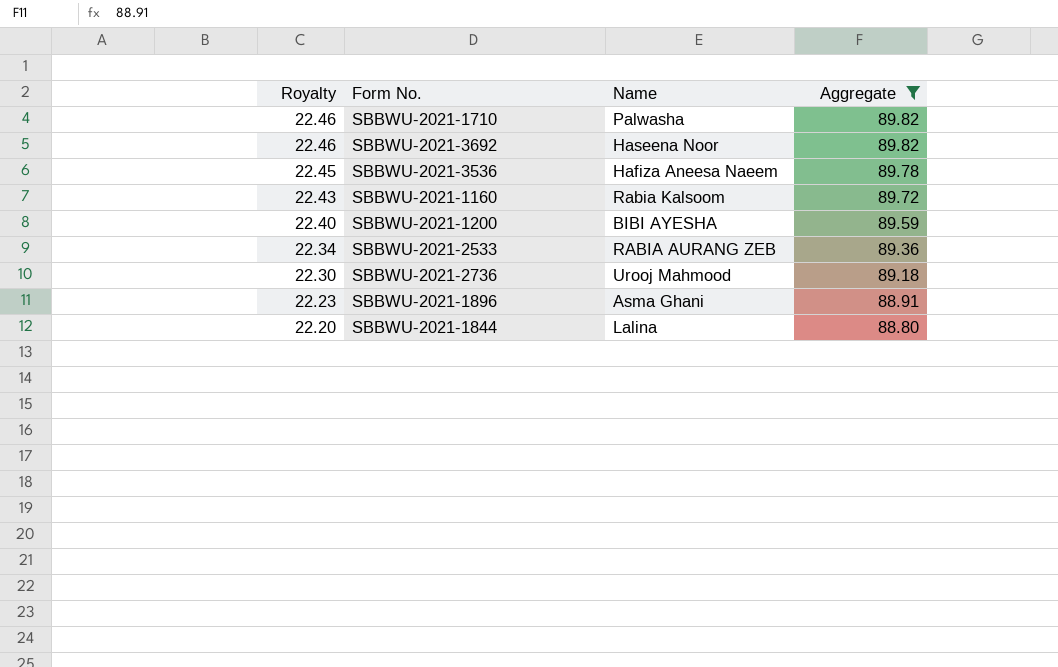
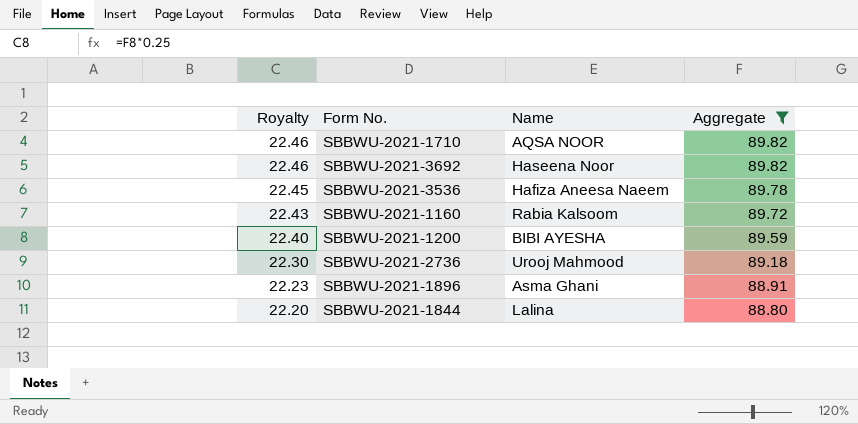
row SBBWU-2021-2533: 22.34 | RABIA AURANG ZEB | 89.36 -> none
SBBWU-2021-1710 | Name: Palwasha -> AQSA NOOR

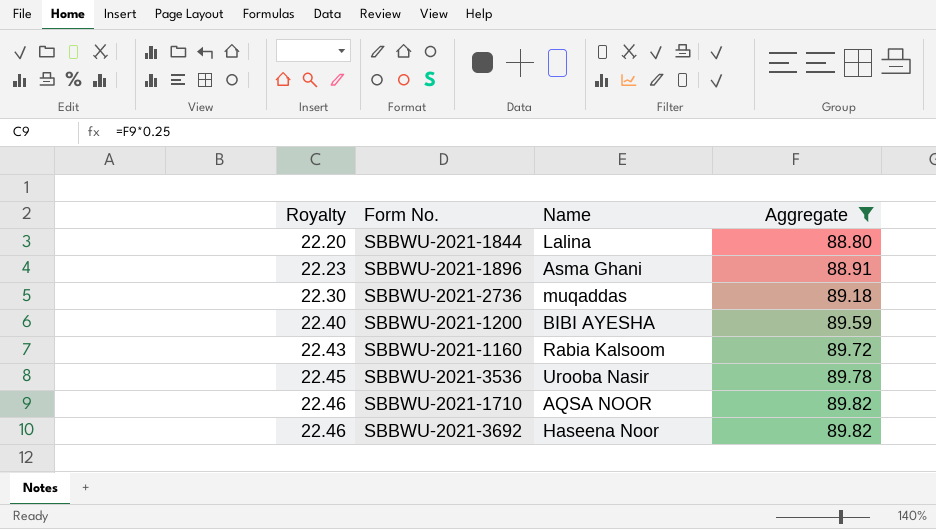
row order: Royalty descending -> Royalty ascending
SBBWU-2021-2736 | Name: Urooj Mahmood -> muqaddas
SBBWU-2021-3536 | Name: Hafiza Aneesa Naeem -> Urooba Nasir

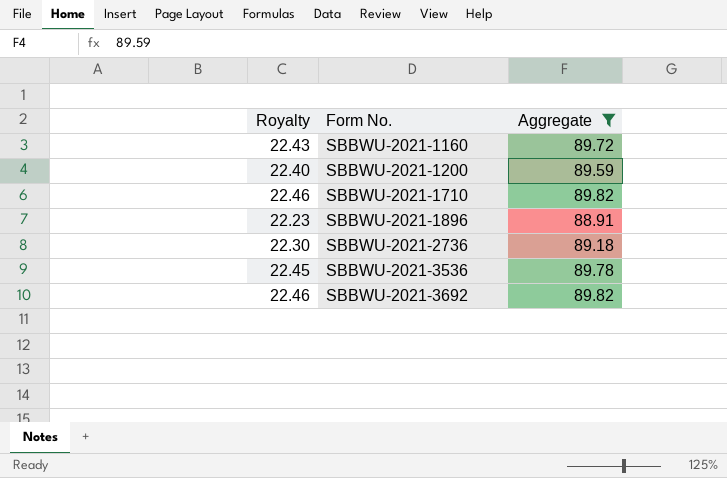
row order: Royalty ascending -> Form No. ascending
column Name | position: 3 -> none
row SBBWU-2021-1844: 22.20 | Lalina | 88.80 -> none

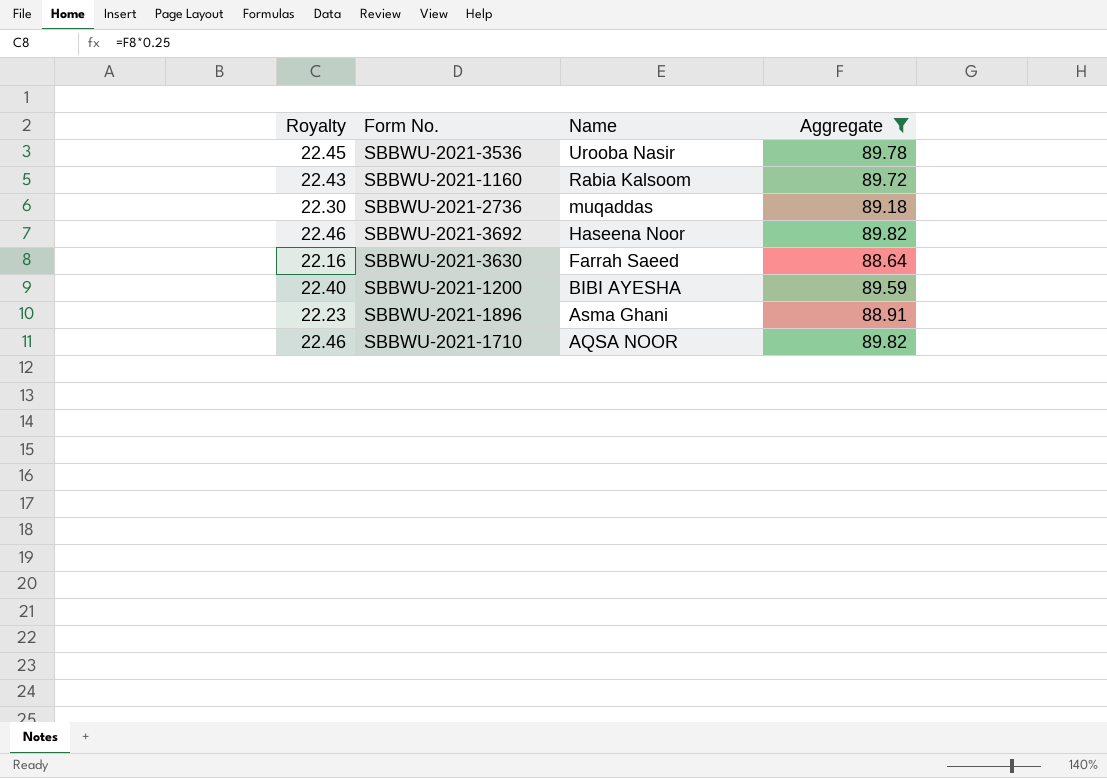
row order: Form No. ascending -> Name descending
column Name | position: none -> 3
row SBBWU-2021-3630: none -> 22.16 | Farrah Saeed | 88.64

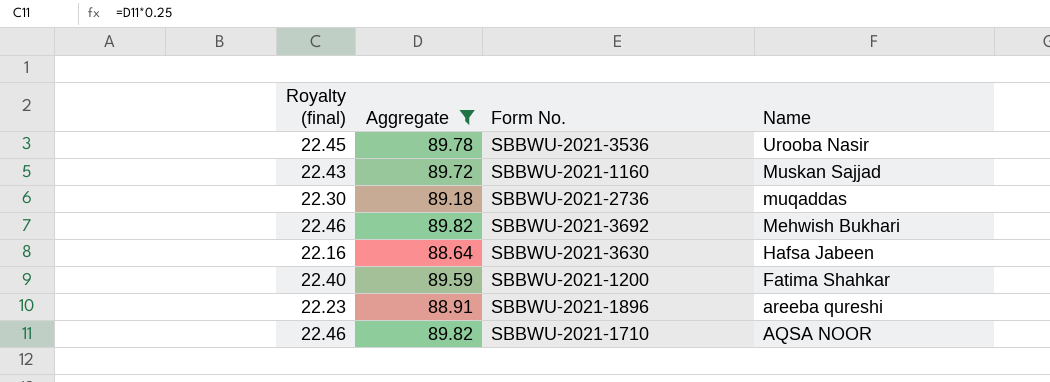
column name: Royalty -> Royalty (final)
column Aggregate | position: 4 -> 2
SBBWU-2021-1160 | Name: Rabia Kalsoom -> Muskan Sajjad
SBBWU-2021-3692 | Name: Haseena Noor -> Mehwish Bukhari
SBBWU-2021-3630 | Name: Farrah Saeed -> Hafsa Jabeen
SBBWU-2021-1200 | Name: BIBI AYESHA -> Fatima Shahkar
SBBWU-2021-1896 | Name: Asma Ghani -> areeba qureshi

